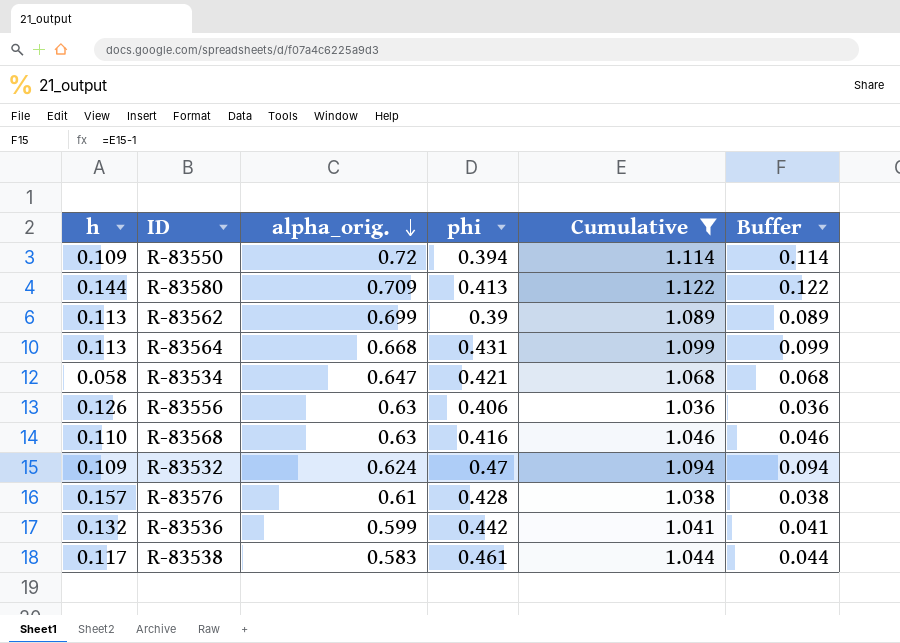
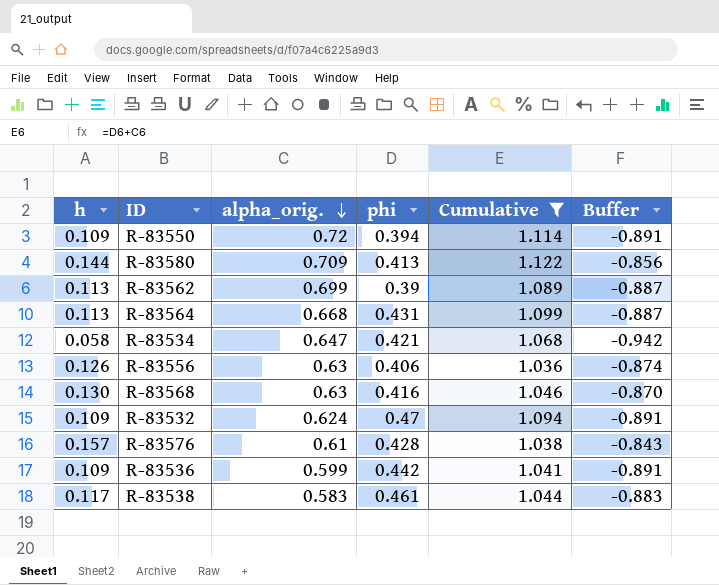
column Buffer | formula: [Cumulative] - 1 -> [h] - 1
R-83568 | h: 0.110 -> 0.130
R-83536 | h: 0.132 -> 0.109

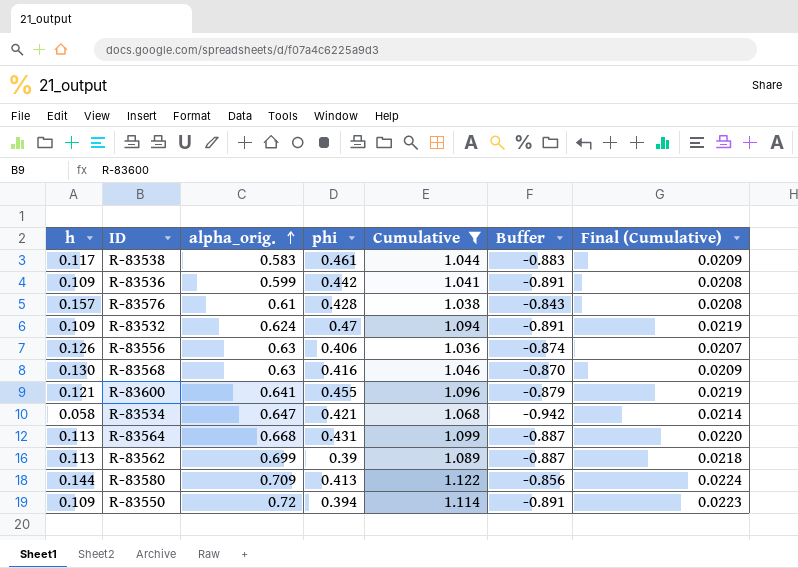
row order: alpha_orig. descending -> alpha_orig. ascending
column Final (Cumulative) | formula: none -> [Cumulative] * 0.02
row R-83600: none -> 0.121 | 0.641 | 0.455 | 1.096 | -0.879 | 0.0219

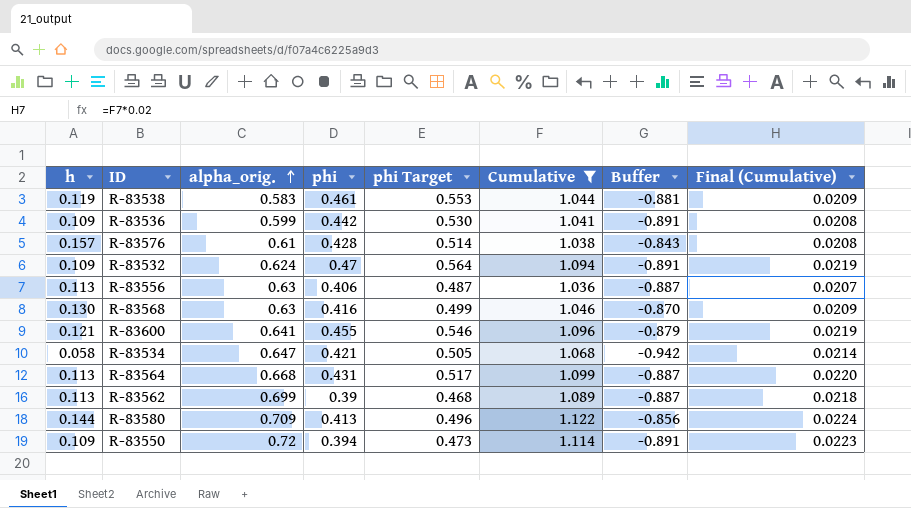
column phi Target | formula: none -> [phi] * 1.2
R-83538 | h: 0.117 -> 0.119
R-83538 | Buffer: -0.883 -> -0.881
R-83556 | h: 0.126 -> 0.113
R-83556 | Buffer: -0.874 -> -0.887

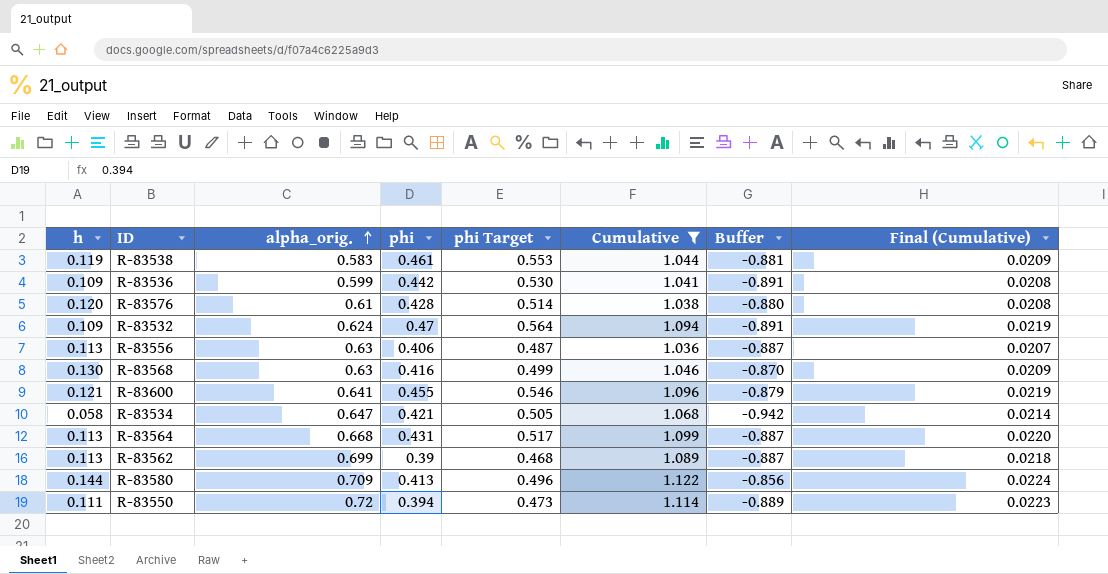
R-83576 | h: 0.157 -> 0.120
R-83576 | Buffer: -0.843 -> -0.880
R-83550 | h: 0.109 -> 0.111
R-83550 | Buffer: -0.891 -> -0.889

